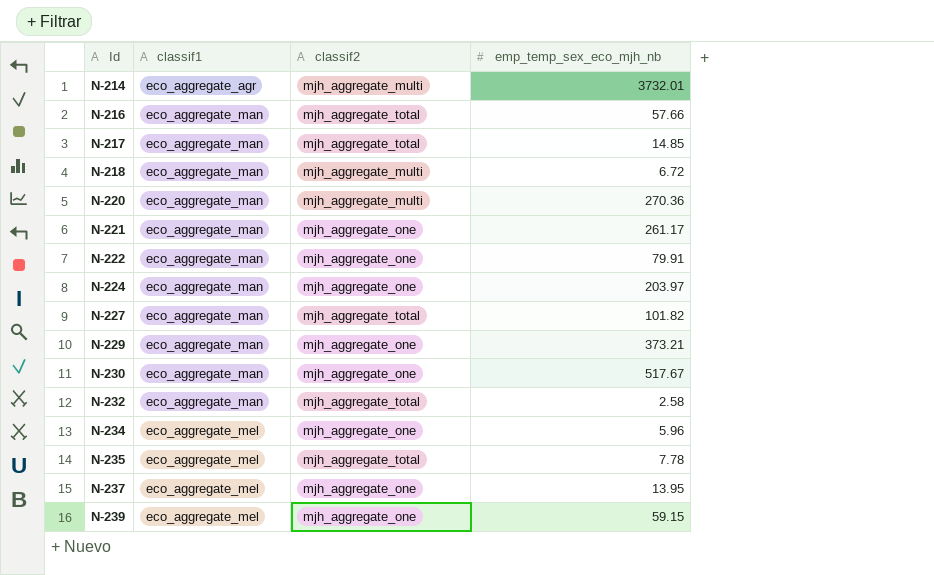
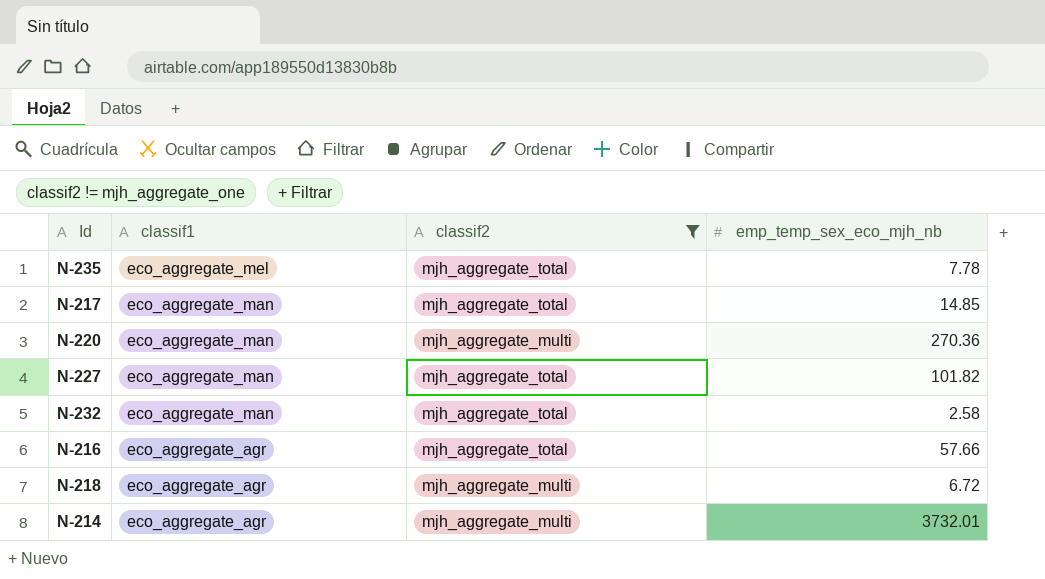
filter: none -> classif2 != mjh_aggregate_one
row order: Id ascending -> classif1 descending
N-216 | classif1: eco_aggregate_man -> eco_aggregate_agr
N-218 | classif1: eco_aggregate_man -> eco_aggregate_agr

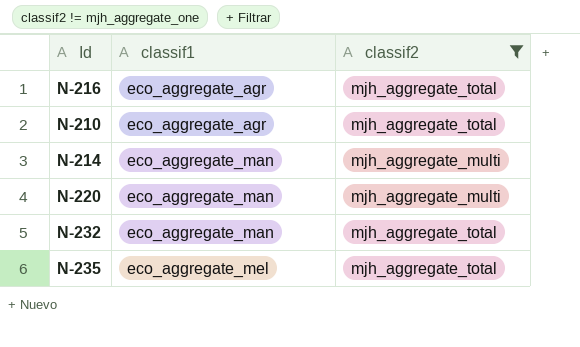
row order: classif1 descending -> classif1 ascending
column emp_temp_sex_eco_mjh_nb | position: 4 -> none
row N-217: eco_aggregate_man | mjh_aggregate_total | 14.85 -> none
row N-227: eco_aggregate_man | mjh_aggregate_total | 101.82 -> none
row N-218: eco_aggregate_agr | mjh_aggregate_multi | 6.72 -> none
row N-210: none -> eco_aggregate_agr | mjh_aggregate_total
N-214 | classif1: eco_aggregate_agr -> eco_aggregate_man

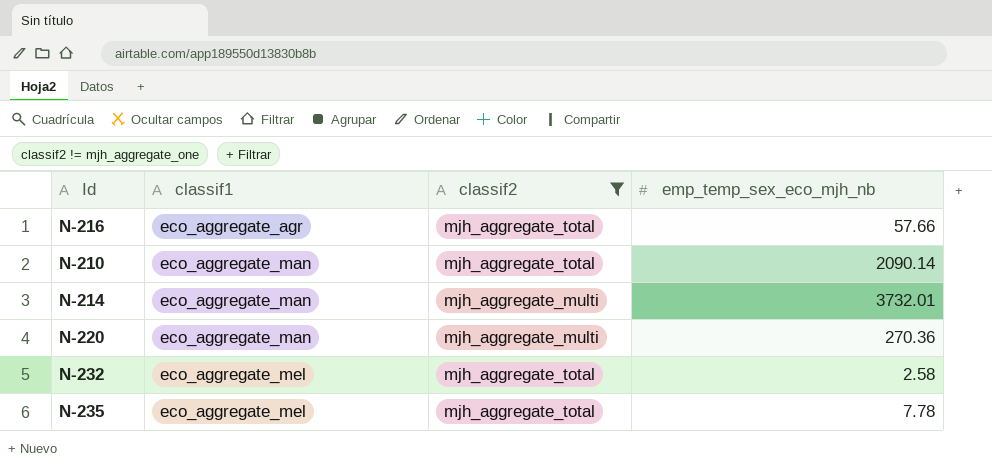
column emp_temp_sex_eco_mjh_nb | position: none -> 4
N-210 | classif1: eco_aggregate_agr -> eco_aggregate_man
N-232 | classif1: eco_aggregate_man -> eco_aggregate_mel

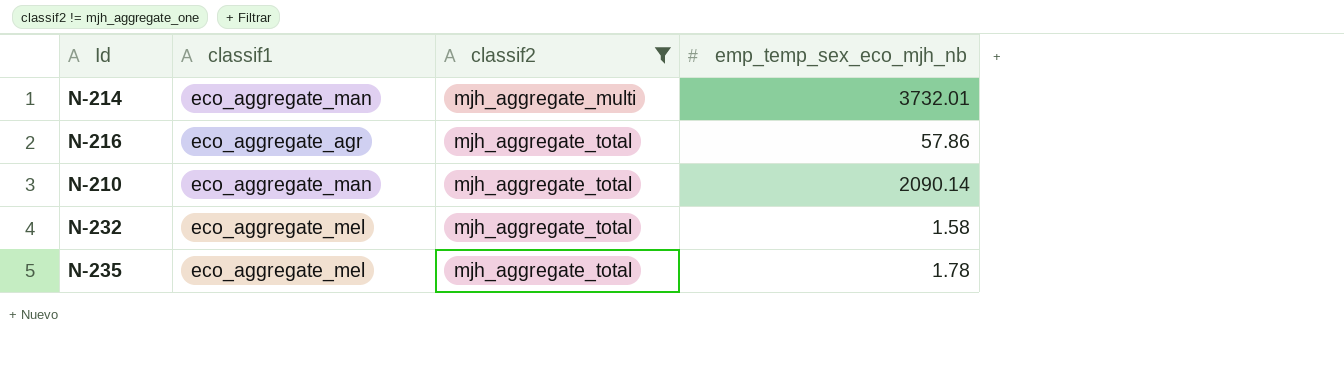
row order: classif1 ascending -> classif2 ascending
row N-220: eco_aggregate_man | mjh_aggregate_multi | 270.36 -> none
N-216 | emp_temp_sex_eco_mjh_nb: 57.66 -> 57.86
N-232 | emp_temp_sex_eco_mjh_nb: 2.58 -> 1.58
N-235 | emp_temp_sex_eco_mjh_nb: 7.78 -> 1.78

